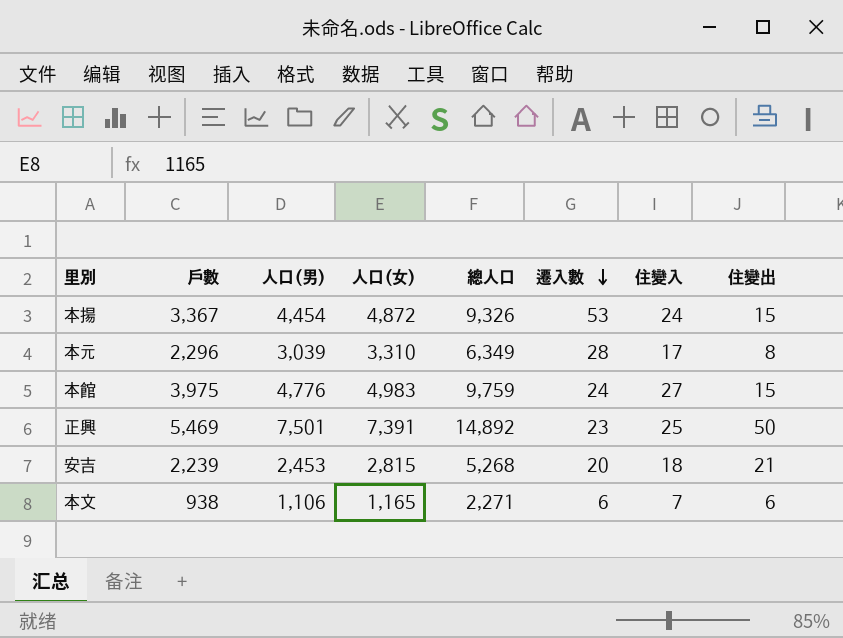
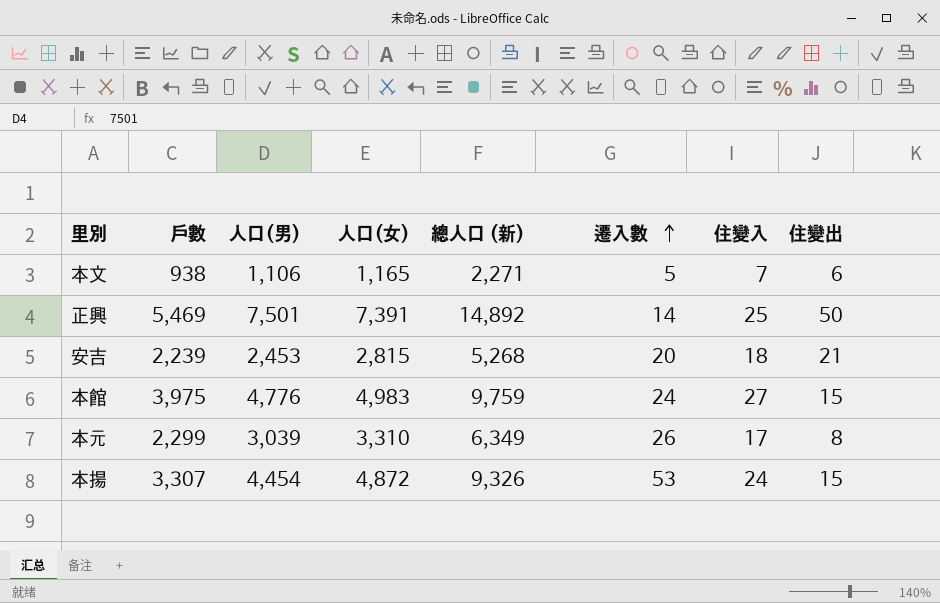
row order: 遷入數 descending -> 遷入數 ascending
column name: 總人口 -> 總人口 (新)
本文 | 遷入數: 6 -> 5
正興 | 遷入數: 23 -> 14
本元 | 戶數: 2,296 -> 2,299
本元 | 遷入數: 28 -> 26
本揚 | 戶數: 3,367 -> 3,307

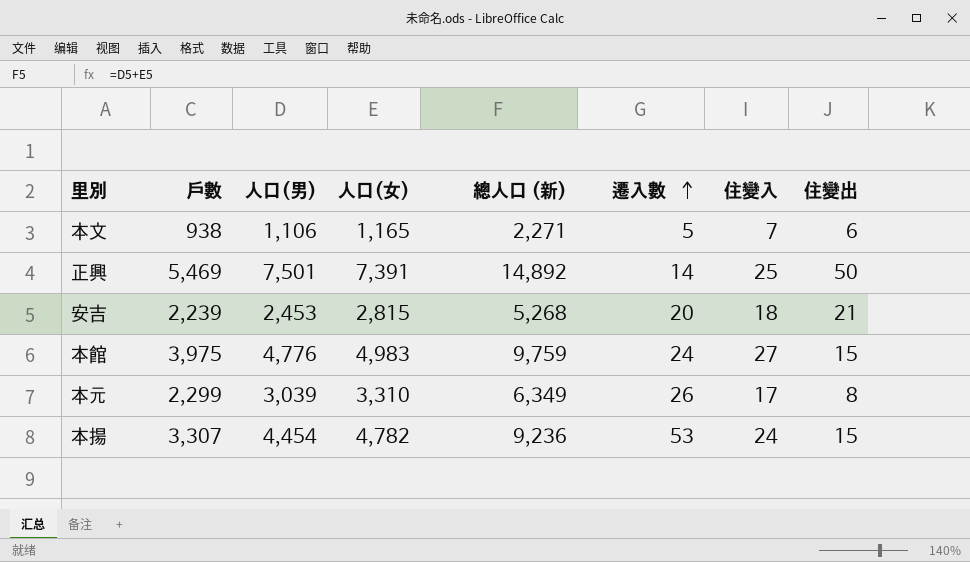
本揚 | 人口(女): 4,872 -> 4,782
本揚 | 總人口 (新): 9,326 -> 9,236

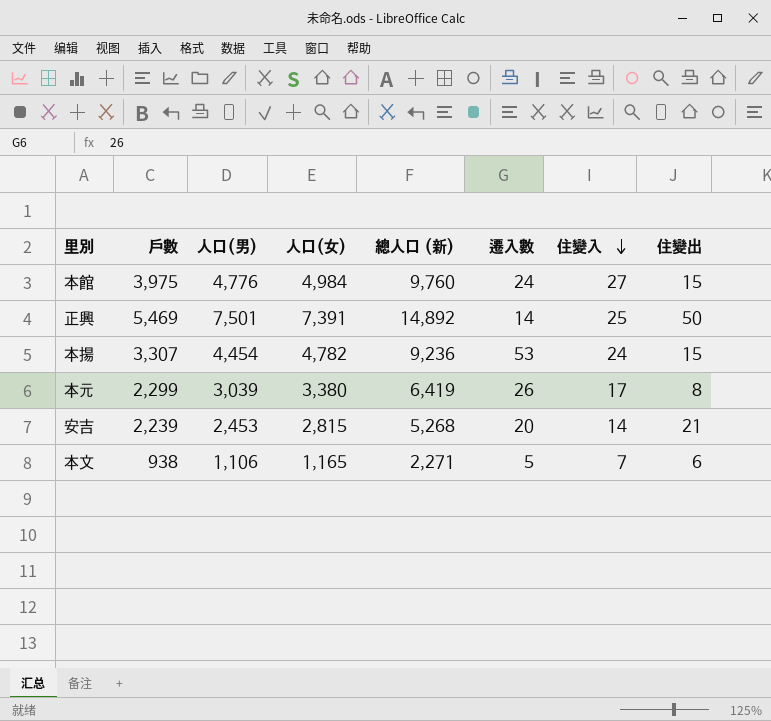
row order: 遷入數 ascending -> 住變入 descending
本館 | 人口(女): 4,983 -> 4,984
本館 | 總人口 (新): 9,759 -> 9,760
本元 | 人口(女): 3,310 -> 3,380
本元 | 總人口 (新): 6,349 -> 6,419
安吉 | 住變入: 18 -> 14

